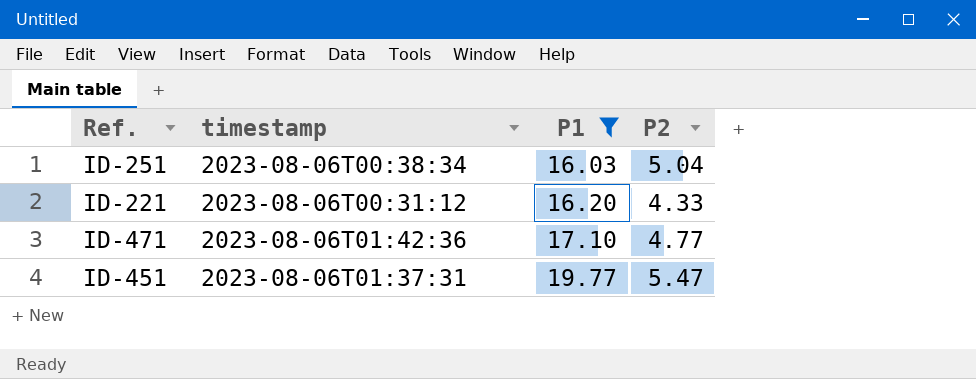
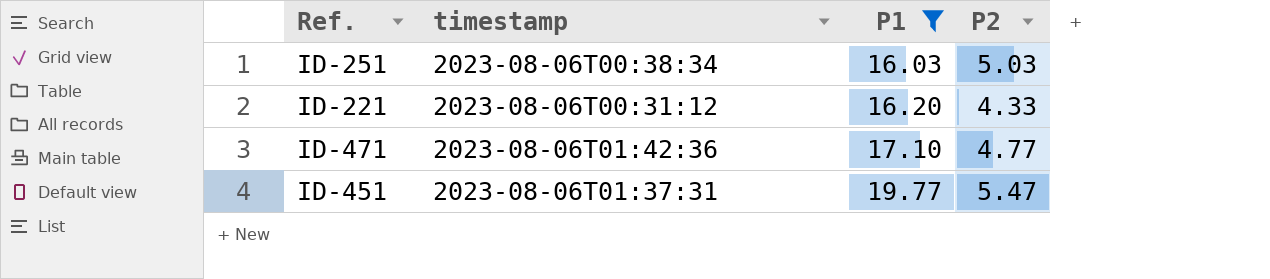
ID-251 | P2: 5.04 -> 5.03

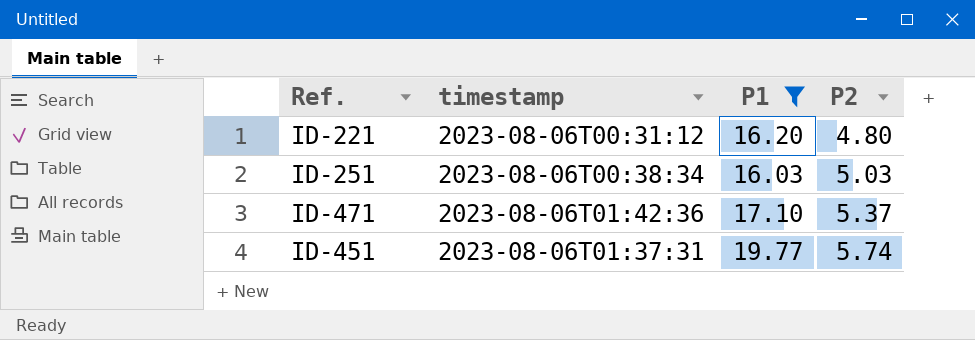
row order: P1 ascending -> P2 ascending
ID-221 | P2: 4.33 -> 4.80
ID-471 | P2: 4.77 -> 5.37
ID-451 | P2: 5.47 -> 5.74

